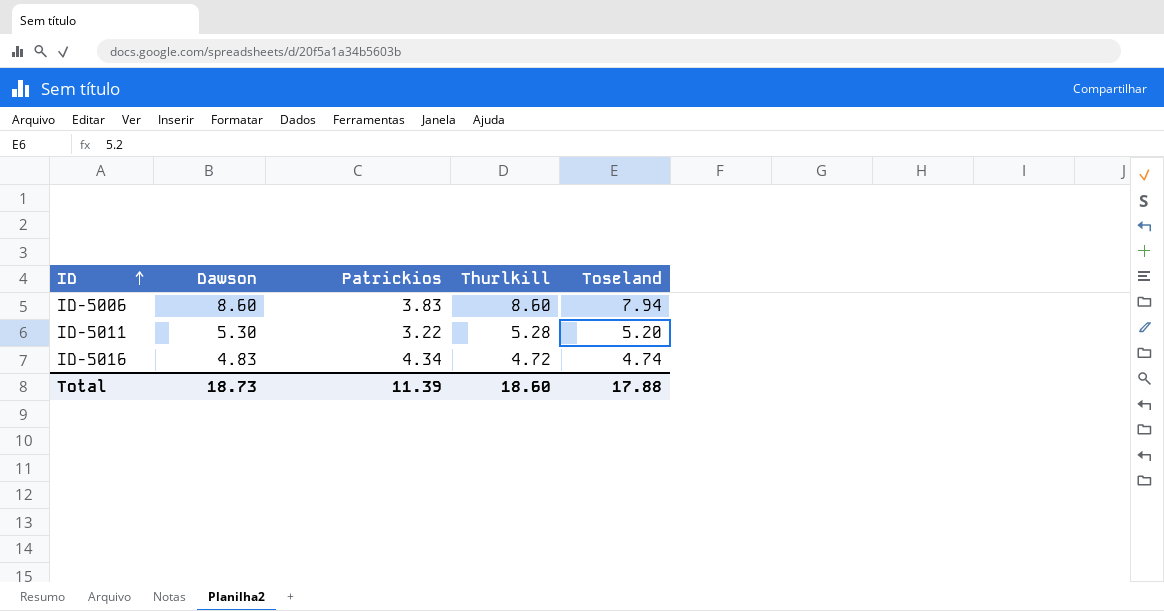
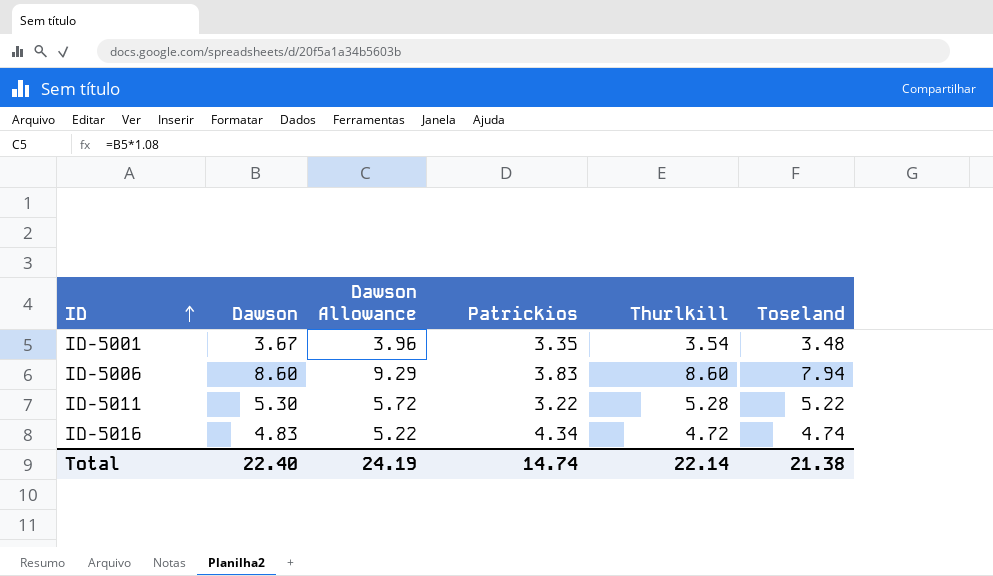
column Dawson Allowance | formula: none -> [Dawson] * 1.08
row ID-5001: none -> 3.67 | 3.96 | 3.35 | 3.54 | 3.48
ID-5011 | Toseland: 5.20 -> 5.22
Total | Dawson: 18.73 -> 22.40
Total | Patrickios: 11.39 -> 14.74
Total | Thurlkill: 18.60 -> 22.14
Total | Toseland: 17.88 -> 21.38

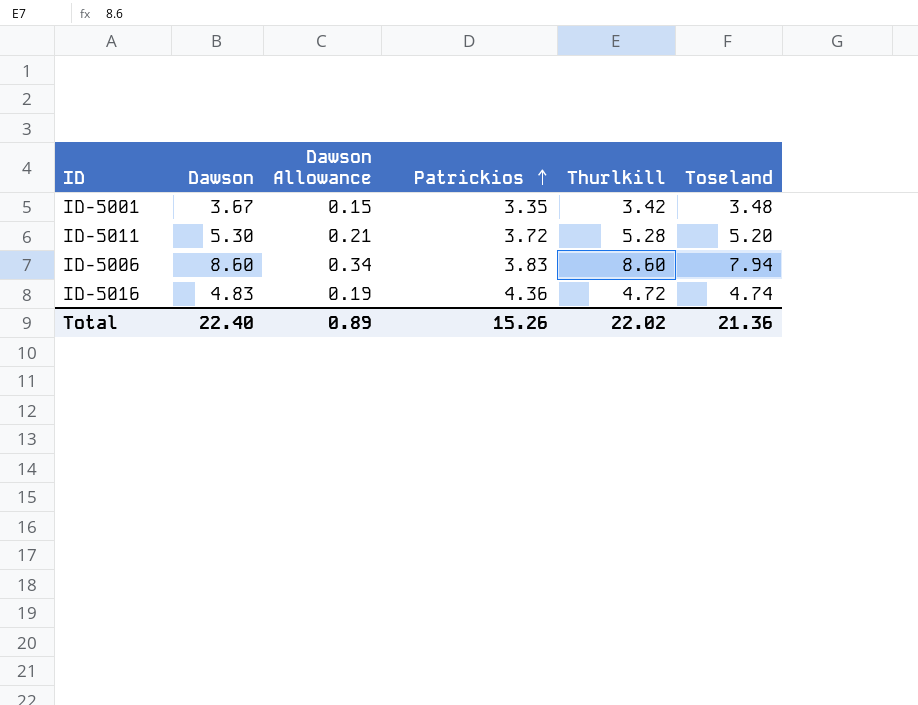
row order: ID ascending -> Patrickios ascending
column Dawson Allowance | formula: [Dawson] * 1.08 -> [Dawson] * 0.04
ID-5001 | Thurlkill: 3.54 -> 3.42
ID-5011 | Patrickios: 3.22 -> 3.72
ID-5011 | Toseland: 5.22 -> 5.20
ID-5016 | Patrickios: 4.34 -> 4.36
Total | Dawson Allowance: 24.19 -> 0.89
Total | Patrickios: 14.74 -> 15.26
Total | Thurlkill: 22.14 -> 22.02
Total | Toseland: 21.38 -> 21.36

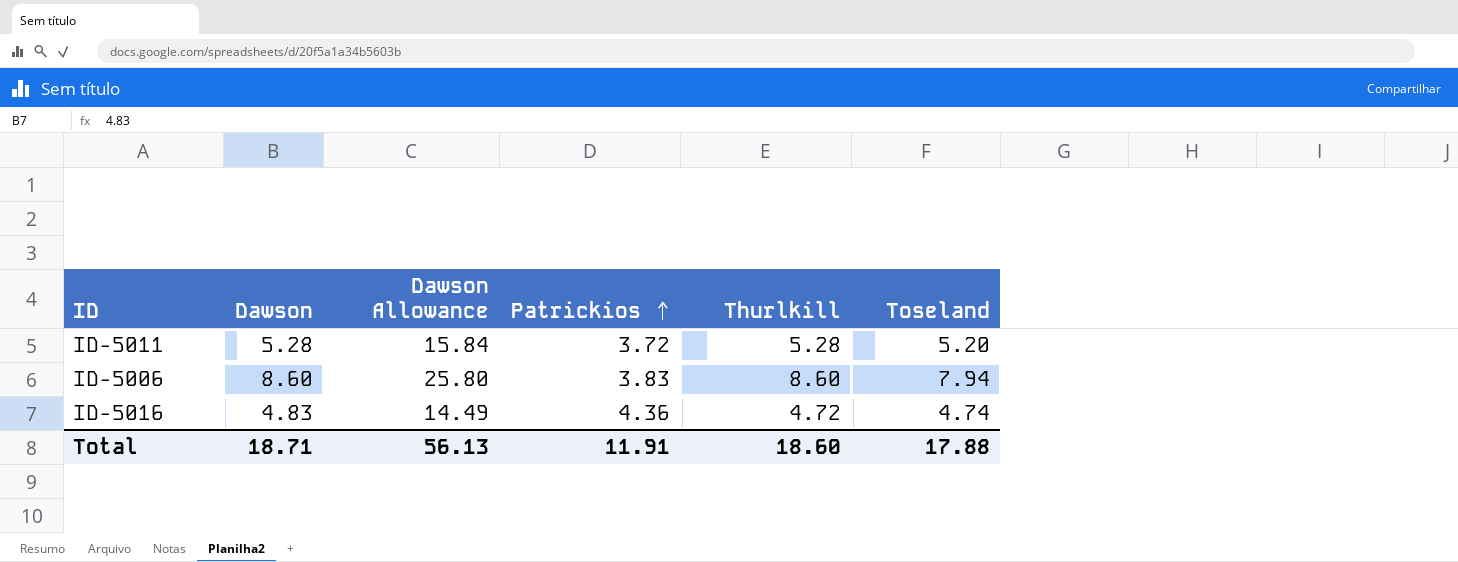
column Dawson Allowance | formula: [Dawson] * 0.04 -> [Dawson] * 3
row ID-5001: 3.67 | 0.15 | 3.35 | 3.42 | 3.48 -> none
ID-5011 | Dawson: 5.30 -> 5.28
Total | Dawson: 22.40 -> 18.71
Total | Dawson Allowance: 0.89 -> 56.13
Total | Patrickios: 15.26 -> 11.91
Total | Thurlkill: 22.02 -> 18.60
Total | Toseland: 21.36 -> 17.88

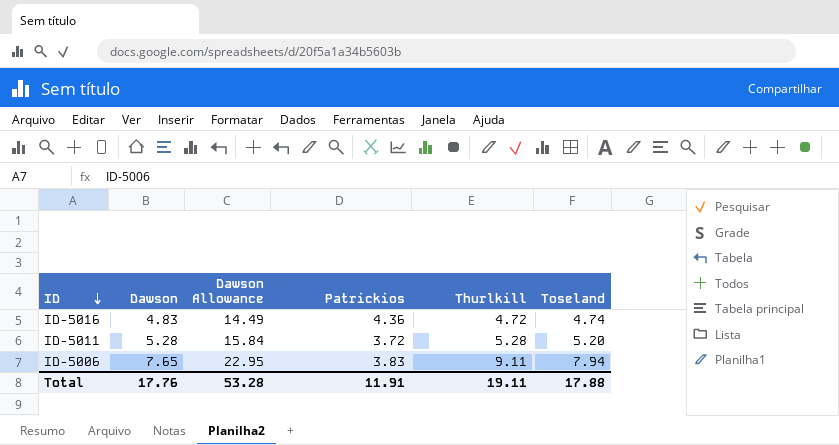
row order: Patrickios ascending -> ID descending
ID-5006 | Dawson: 8.60 -> 7.65
ID-5006 | Dawson Allowance: 25.80 -> 22.95
ID-5006 | Thurlkill: 8.60 -> 9.11
Total | Dawson: 18.71 -> 17.76
Total | Dawson Allowance: 56.13 -> 53.28
Total | Thurlkill: 18.60 -> 19.11

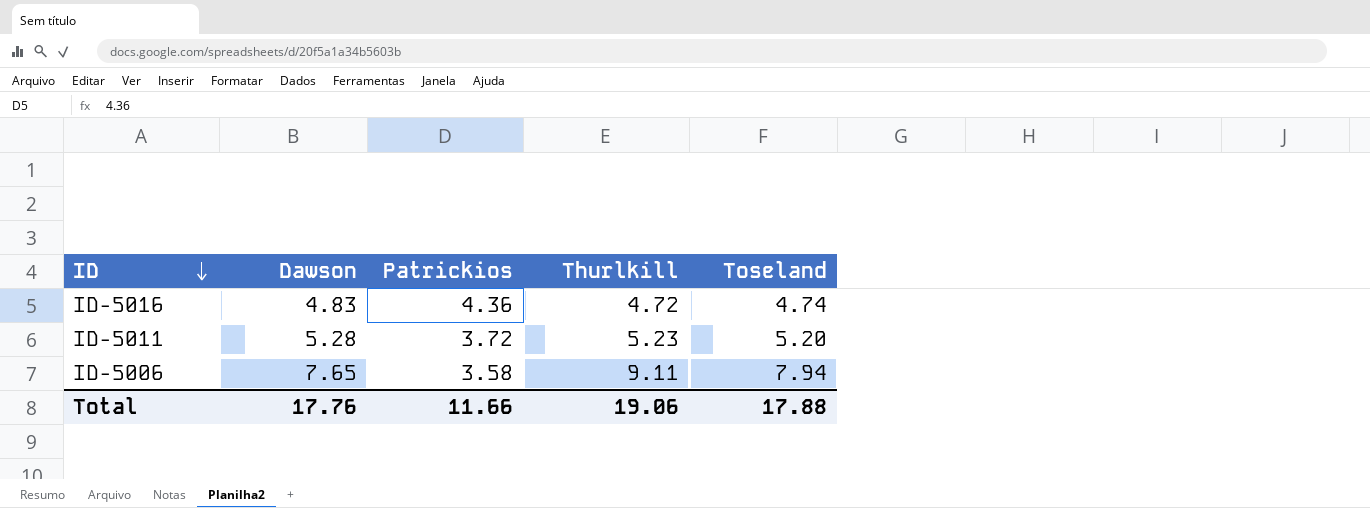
column Dawson Allowance | formula: [Dawson] * 3 -> none
ID-5011 | Thurlkill: 5.28 -> 5.23
ID-5006 | Patrickios: 3.83 -> 3.58
Total | Patrickios: 11.91 -> 11.66
Total | Thurlkill: 19.11 -> 19.06

